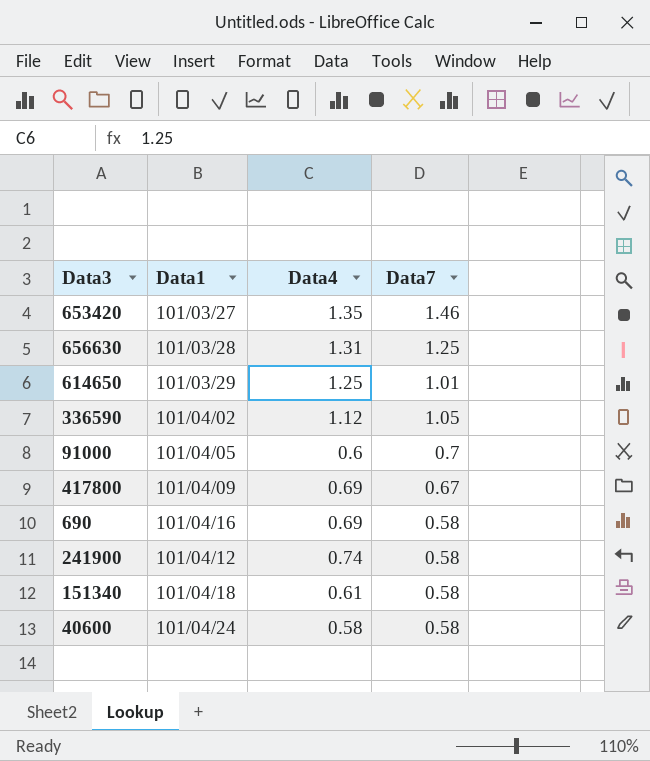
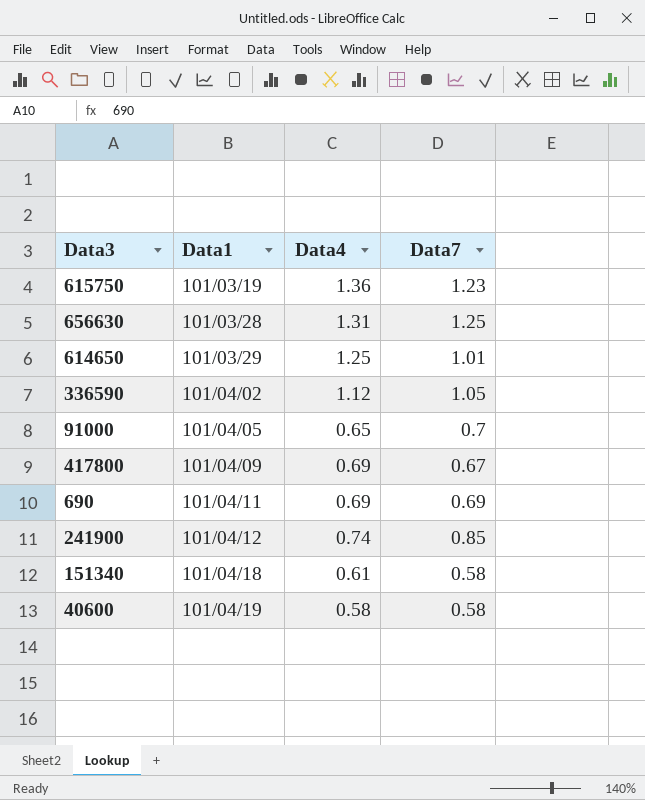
row 653420: 101/03/27 | 1.35 | 1.46 -> none
row 615750: none -> 101/03/19 | 1.36 | 1.23
91000 | Data4: 0.6 -> 0.65
690 | Data1: 101/04/16 -> 101/04/11
690 | Data7: 0.58 -> 0.69
241900 | Data7: 0.58 -> 0.85
40600 | Data1: 101/04/24 -> 101/04/19

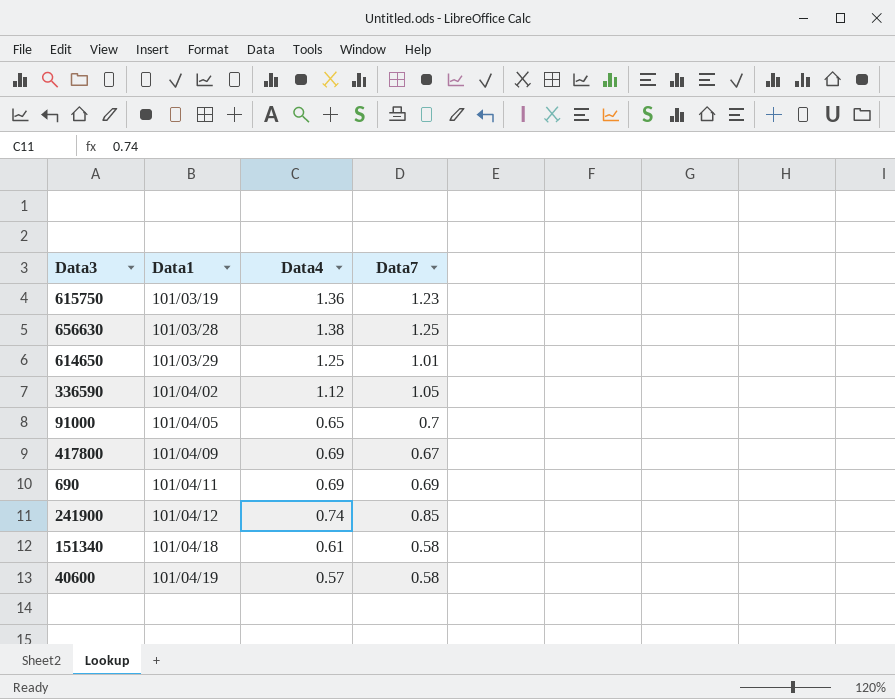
656630 | Data4: 1.31 -> 1.38
40600 | Data4: 0.58 -> 0.57

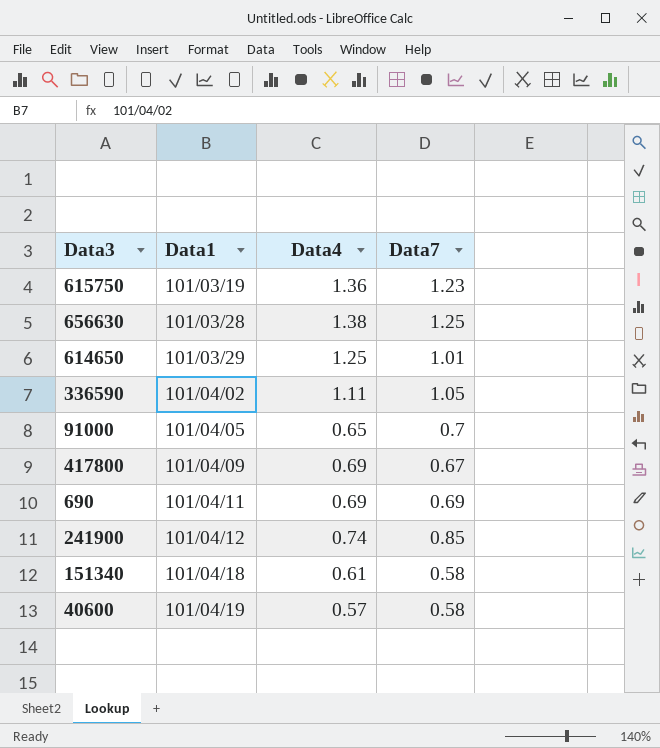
336590 | Data4: 1.12 -> 1.11

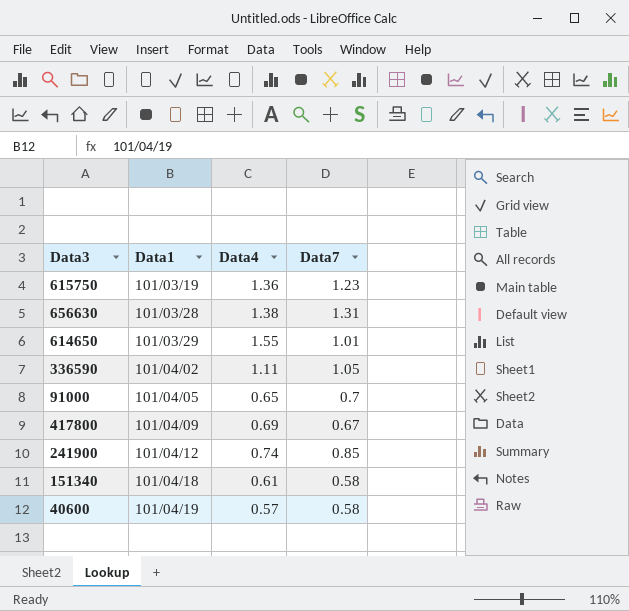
row 690: 101/04/11 | 0.69 | 0.69 -> none
656630 | Data7: 1.25 -> 1.31
614650 | Data4: 1.25 -> 1.55

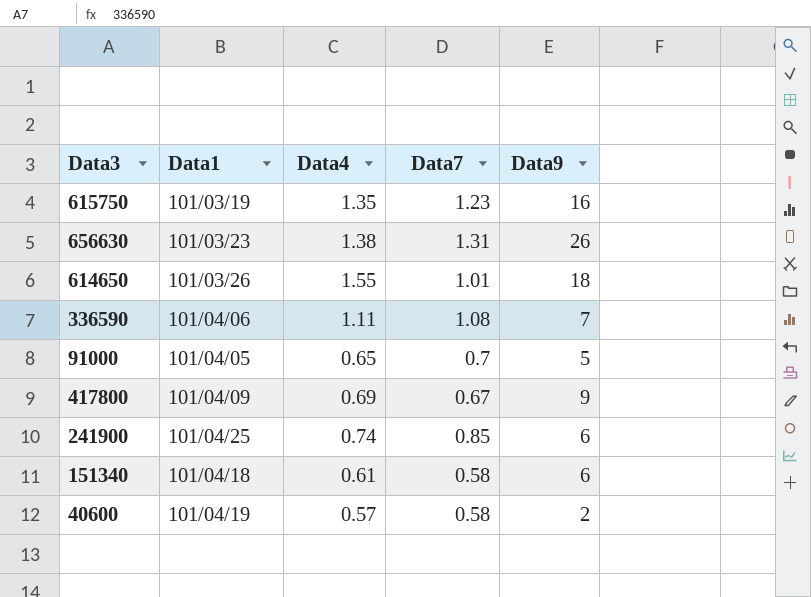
column Data9 | position: none -> 5
615750 | Data4: 1.36 -> 1.35
656630 | Data1: 101/03/28 -> 101/03/23
614650 | Data1: 101/03/29 -> 101/03/26
336590 | Data1: 101/04/02 -> 101/04/06
336590 | Data7: 1.05 -> 1.08
241900 | Data1: 101/04/12 -> 101/04/25

